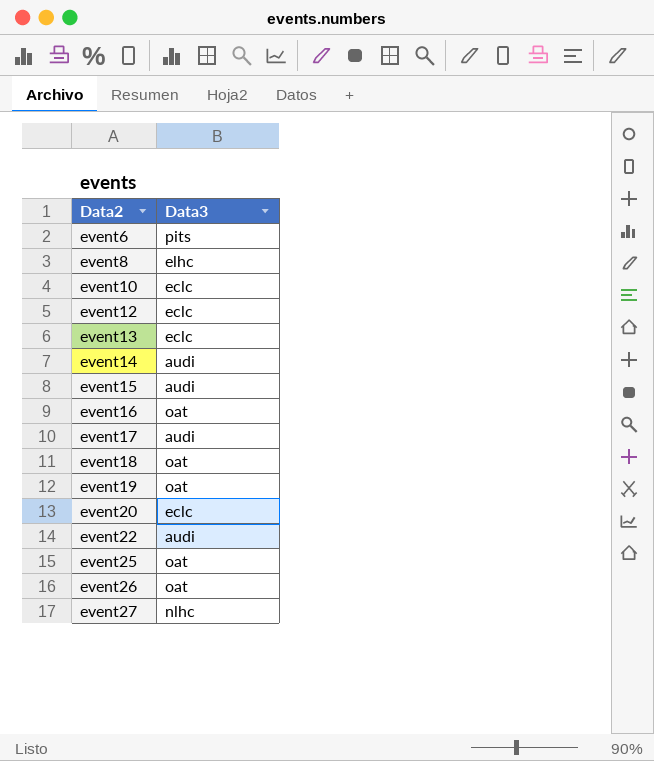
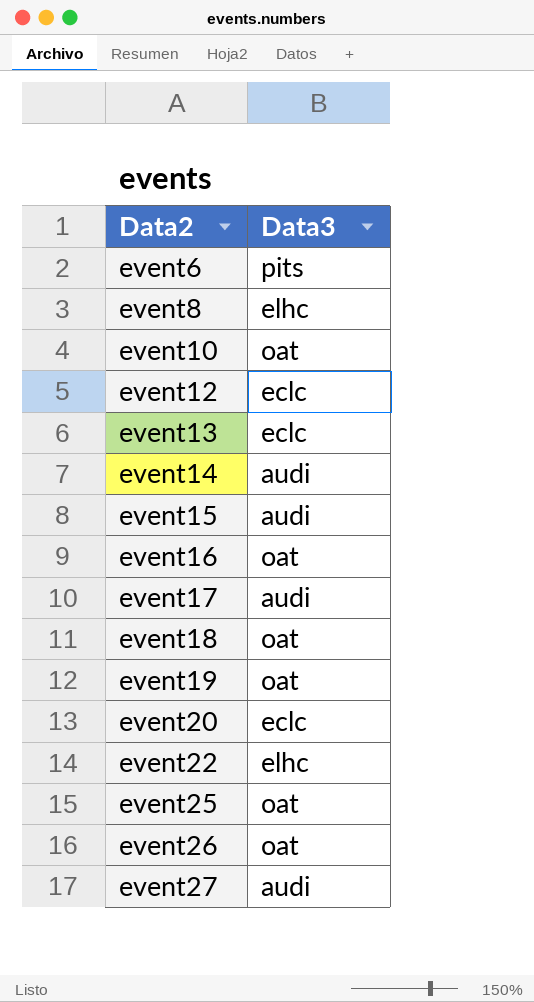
event10 | Data3: eclc -> oat
event22 | Data3: audi -> elhc
event27 | Data3: nlhc -> audi

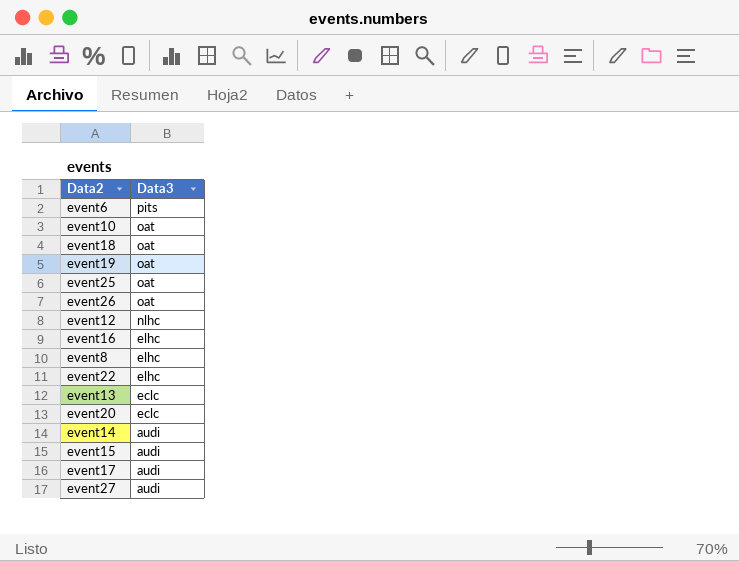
row order: Data2 ascending -> Data3 descending
event12 | Data3: eclc -> nlhc
event16 | Data3: oat -> elhc

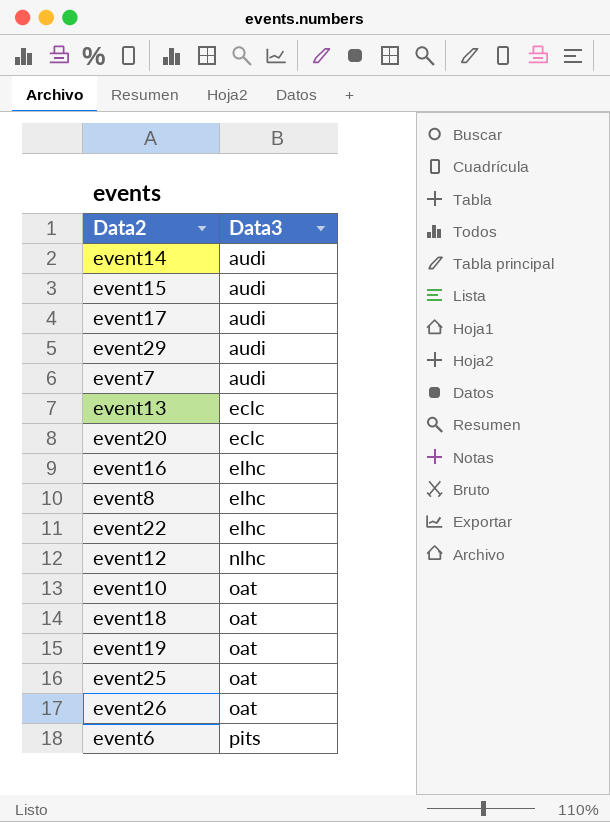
row order: Data3 descending -> Data3 ascending
row event27: audi -> none
row event29: none -> audi
row event7: none -> audi

